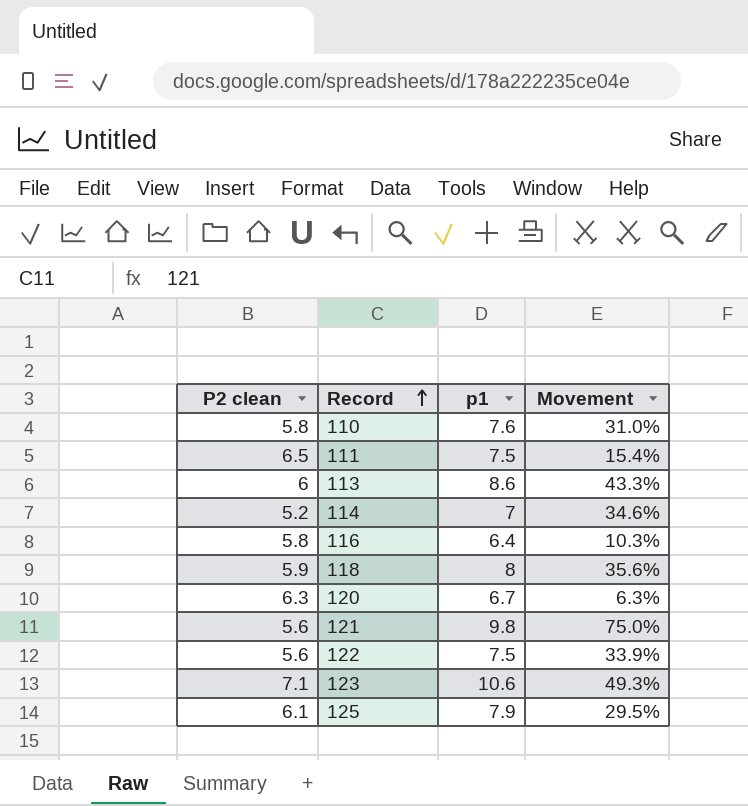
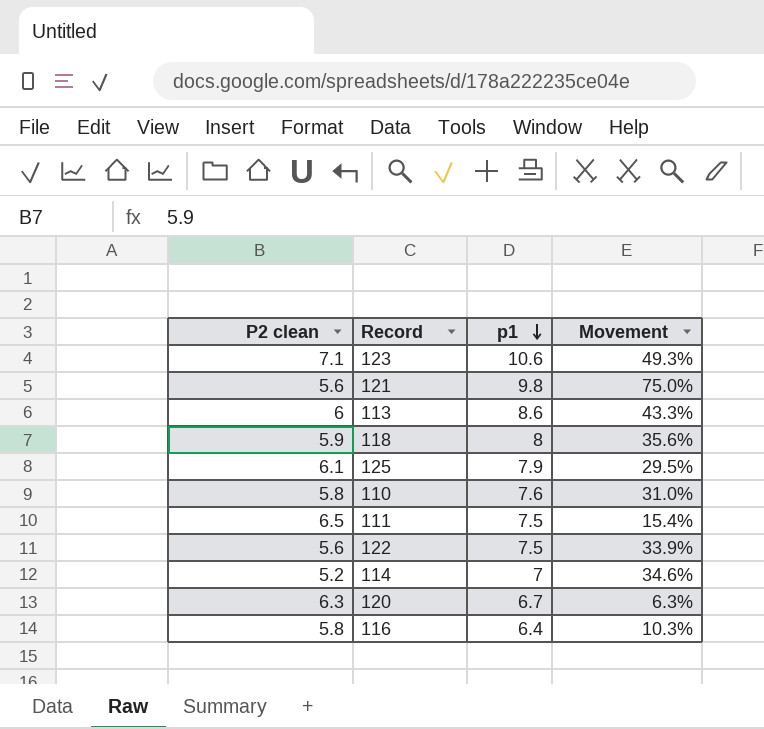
row order: Record ascending -> p1 descending

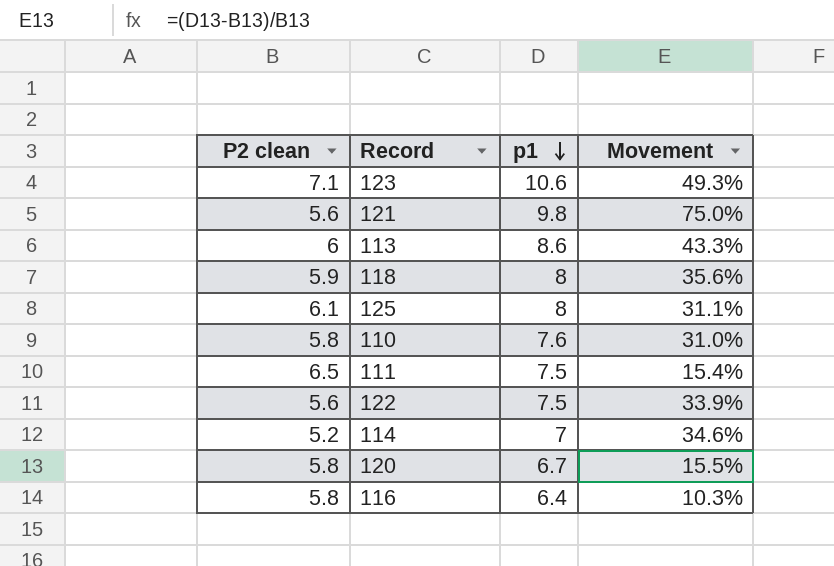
125 | p1: 7.9 -> 8
125 | Movement: 29.5% -> 31.1%
120 | P2 clean: 6.3 -> 5.8
120 | Movement: 6.3% -> 15.5%

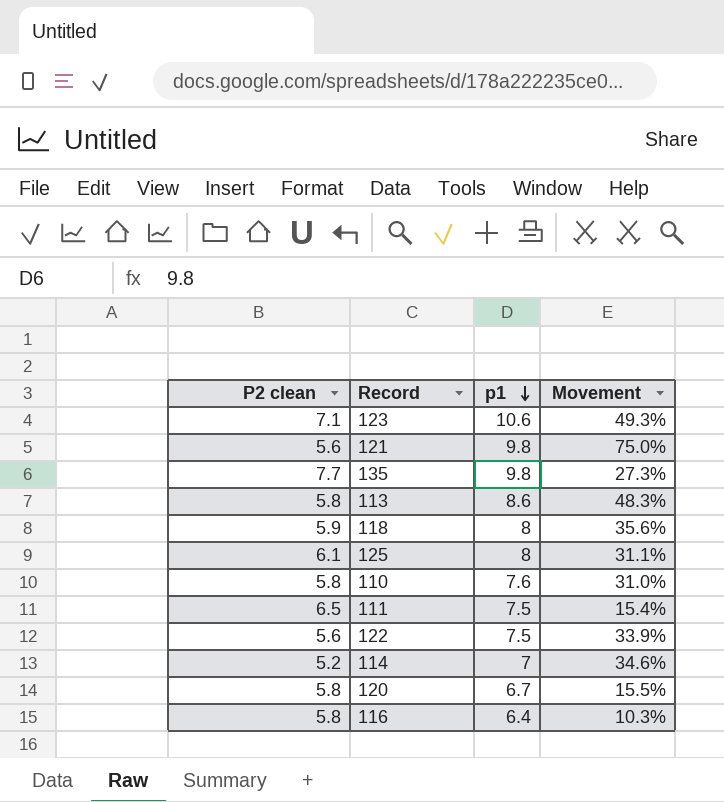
row 135: none -> 7.7 | 9.8 | 27.3%
113 | P2 clean: 6 -> 5.8
113 | Movement: 43.3% -> 48.3%

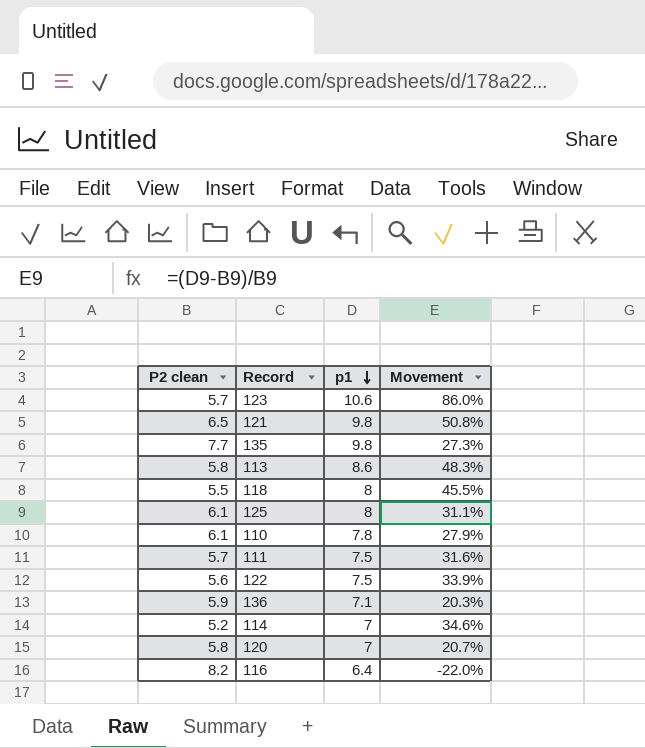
123 | P2 clean: 7.1 -> 5.7
123 | Movement: 49.3% -> 86.0%
121 | P2 clean: 5.6 -> 6.5
121 | Movement: 75.0% -> 50.8%
118 | P2 clean: 5.9 -> 5.5
118 | Movement: 35.6% -> 45.5%
110 | P2 clean: 5.8 -> 6.1
110 | p1: 7.6 -> 7.8
110 | Movement: 31.0% -> 27.9%
111 | P2 clean: 6.5 -> 5.7
111 | Movement: 15.4% -> 31.6%
row 136: none -> 5.9 | 7.1 | 20.3%
120 | p1: 6.7 -> 7
120 | Movement: 15.5% -> 20.7%
116 | P2 clean: 5.8 -> 8.2
116 | Movement: 10.3% -> -22.0%

